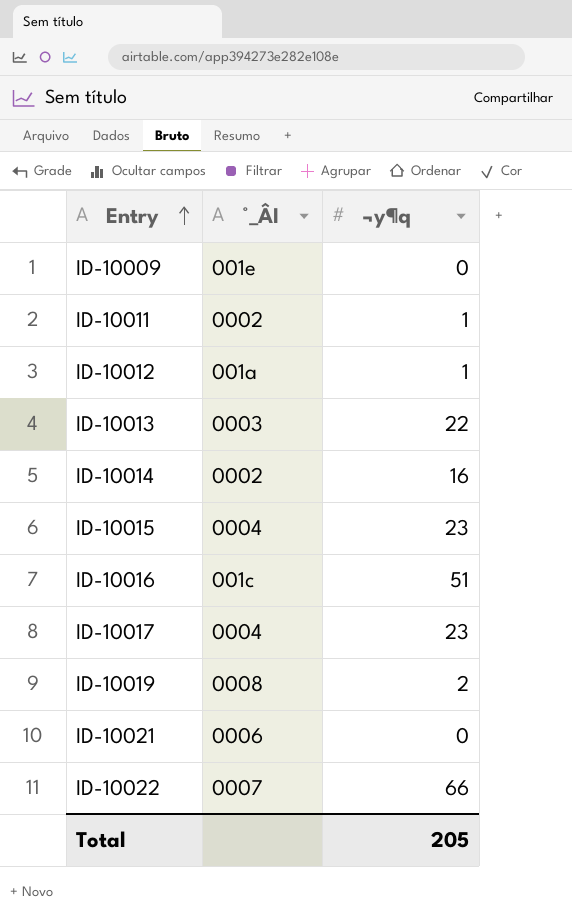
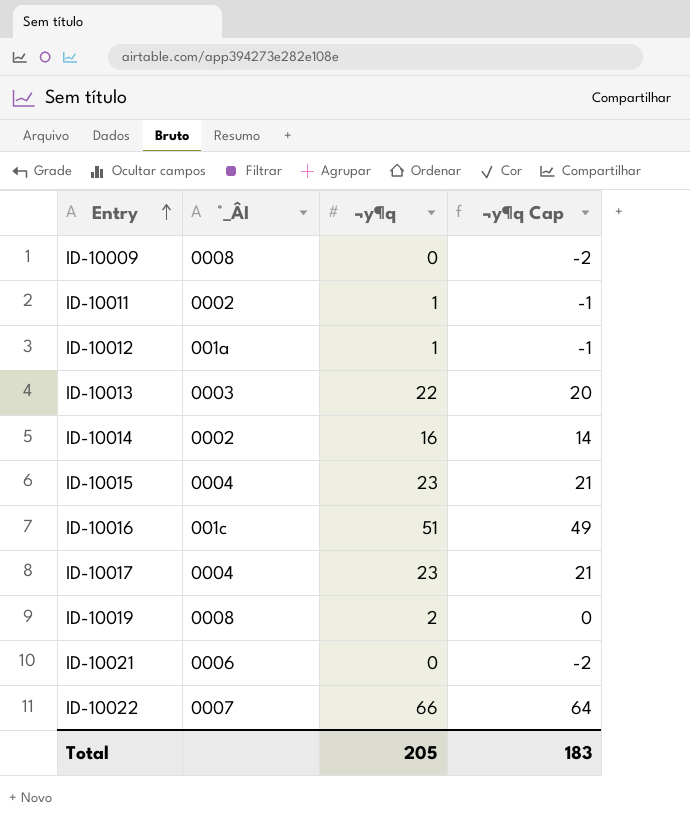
column ¬y¶q Cap | formula: none -> [¬y¶q] - 2
ID-10009 | °_ÂI: 001e -> 0008

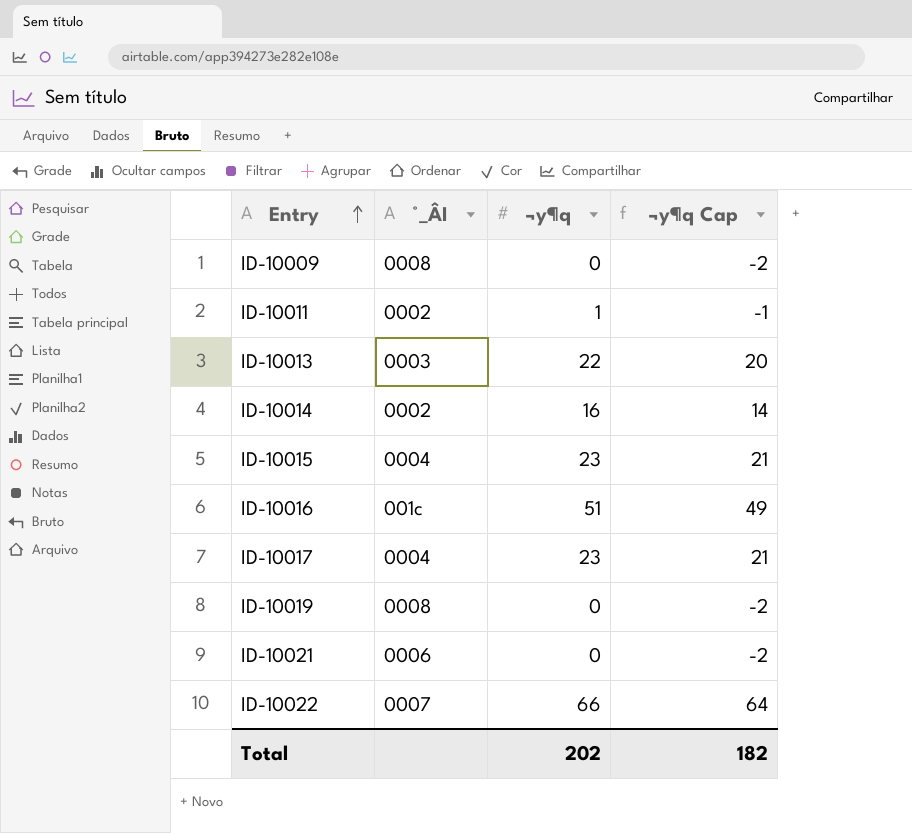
row ID-10012: 001a | 1 | -1 -> none
ID-10019 | ¬y¶q: 2 -> 0
ID-10019 | ¬y¶q Cap: 0 -> -2
Total | ¬y¶q: 205 -> 202
Total | ¬y¶q Cap: 183 -> 182

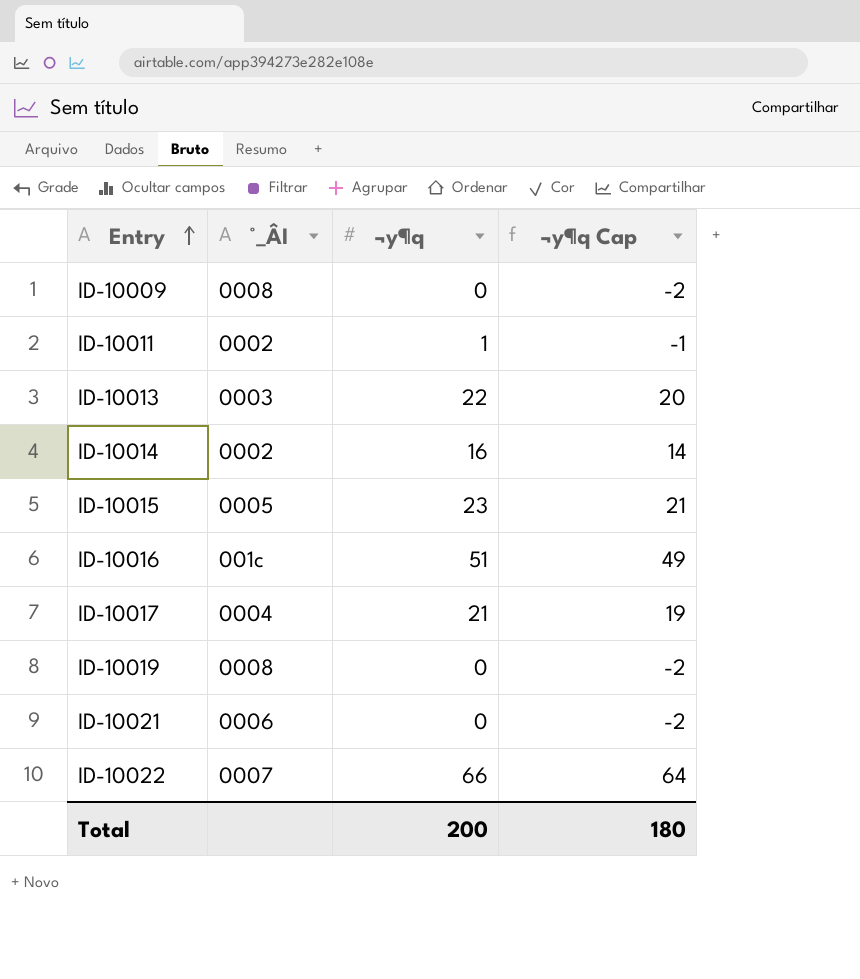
ID-10015 | °_ÂI: 0004 -> 0005
ID-10017 | ¬y¶q: 23 -> 21
ID-10017 | ¬y¶q Cap: 21 -> 19
Total | ¬y¶q: 202 -> 200
Total | ¬y¶q Cap: 182 -> 180

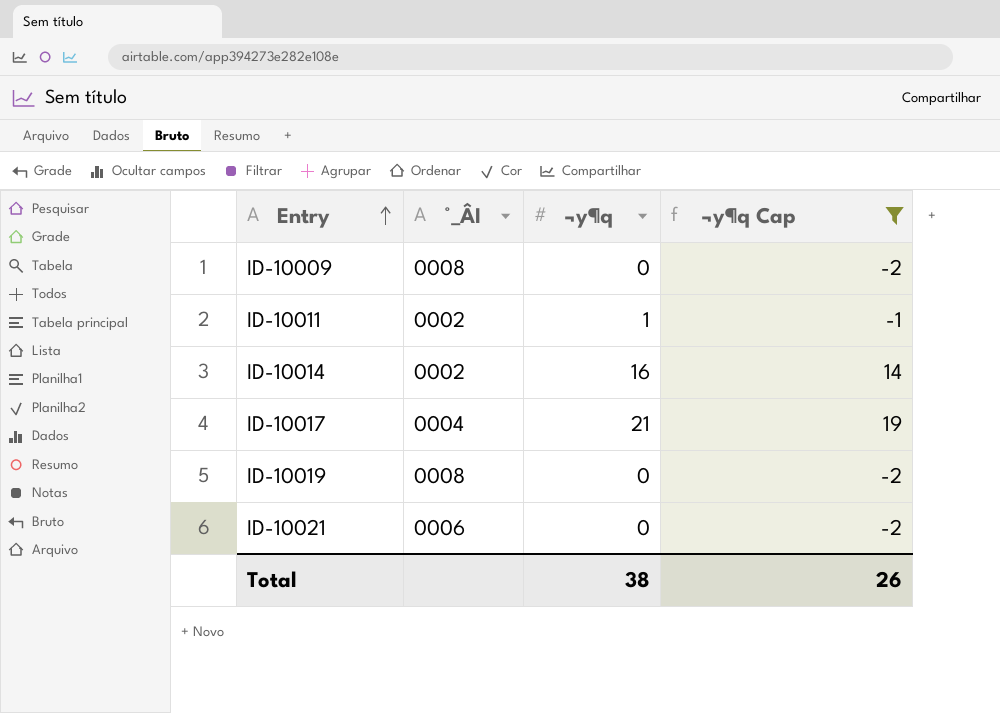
filter: none -> ¬y¶q Cap <= 19
Total | ¬y¶q: 200 -> 38
Total | ¬y¶q Cap: 180 -> 26

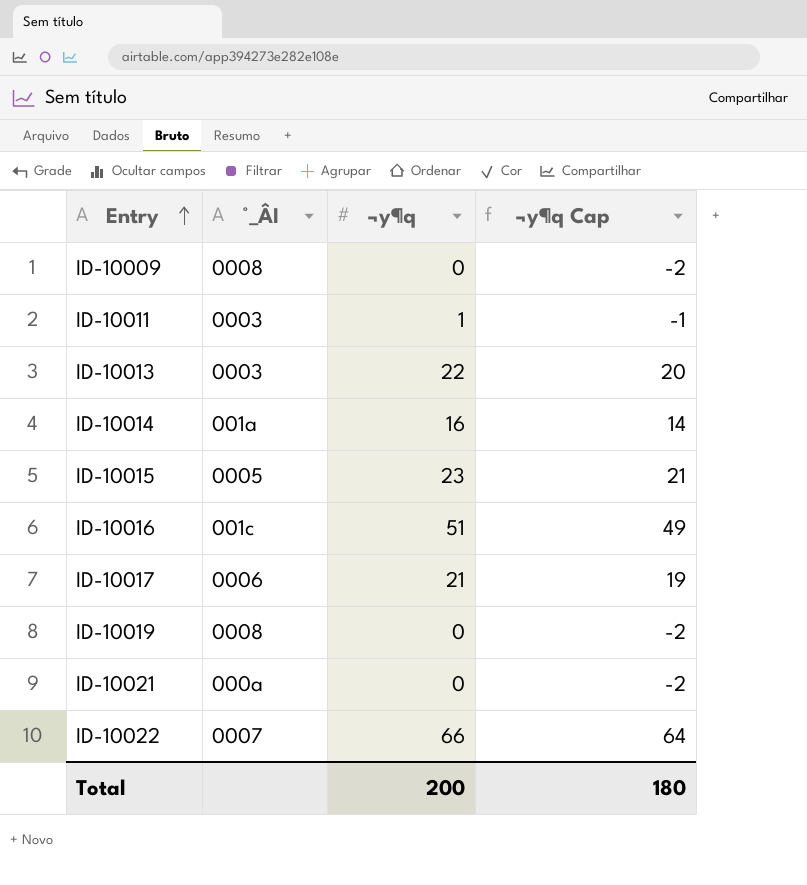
filter: ¬y¶q Cap <= 19 -> none
ID-10011 | °_ÂI: 0002 -> 0003
ID-10014 | °_ÂI: 0002 -> 001a
ID-10017 | °_ÂI: 0004 -> 0006
ID-10021 | °_ÂI: 0006 -> 000a
Total | ¬y¶q: 38 -> 200
Total | ¬y¶q Cap: 26 -> 180

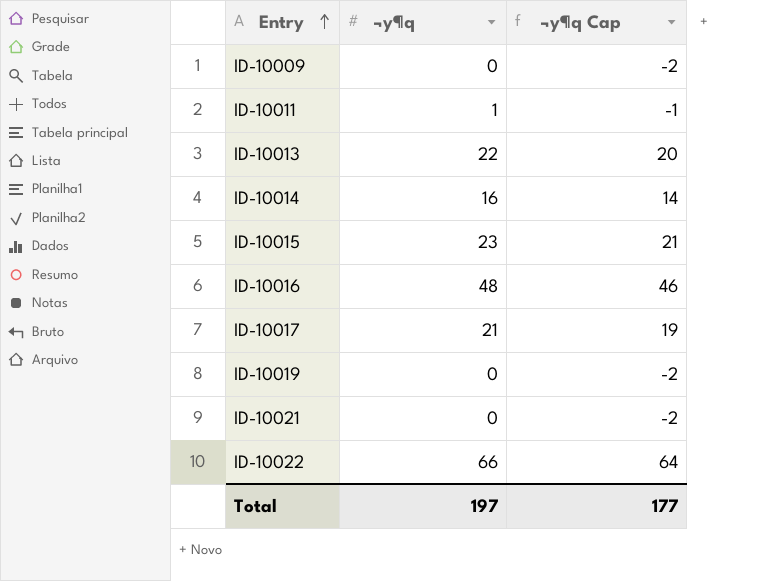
column °_ÂI | position: 2 -> none
ID-10016 | ¬y¶q: 51 -> 48
ID-10016 | ¬y¶q Cap: 49 -> 46
Total | ¬y¶q: 200 -> 197
Total | ¬y¶q Cap: 180 -> 177

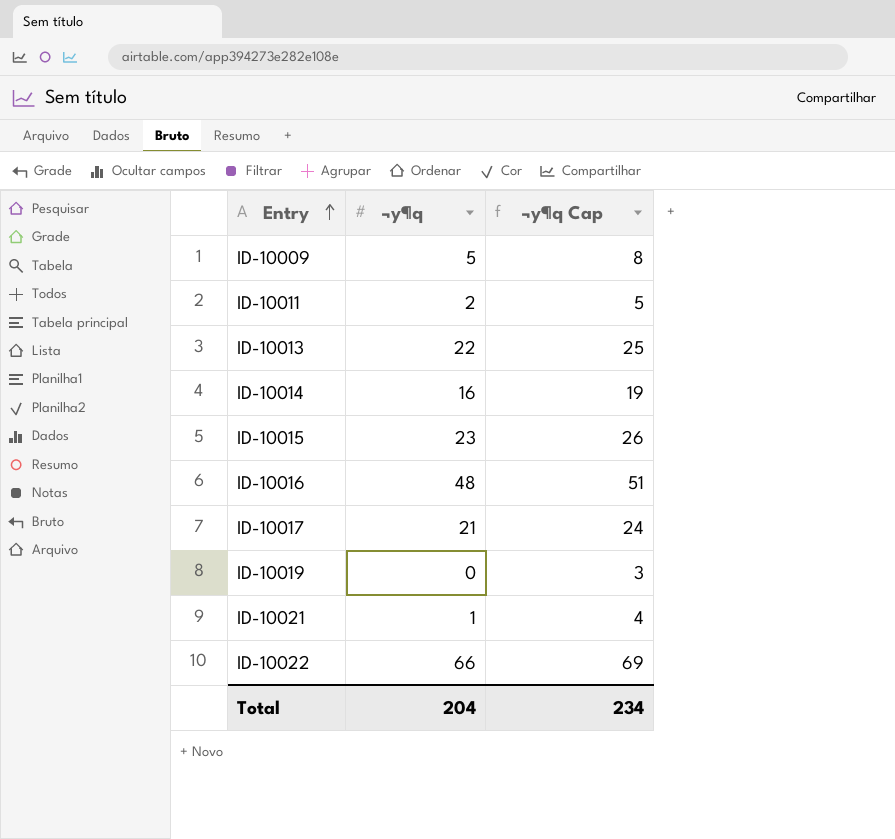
column ¬y¶q Cap | formula: [¬y¶q] - 2 -> [¬y¶q] + 3
ID-10009 | ¬y¶q: 0 -> 5
ID-10011 | ¬y¶q: 1 -> 2
ID-10021 | ¬y¶q: 0 -> 1
Total | ¬y¶q: 197 -> 204
Total | ¬y¶q Cap: 177 -> 234

